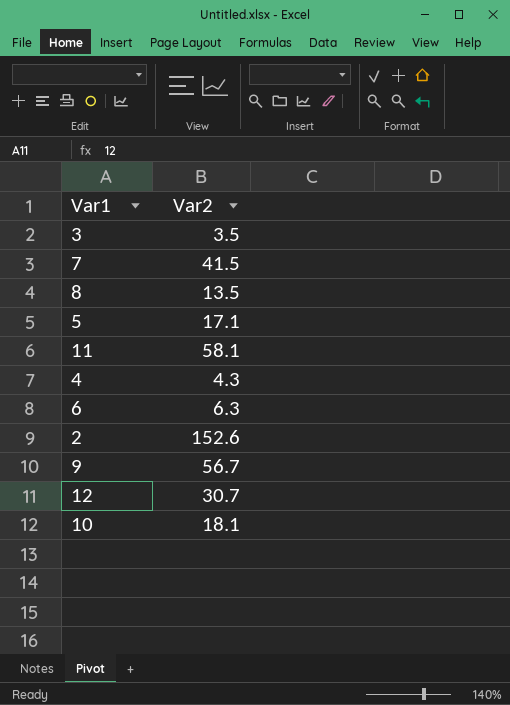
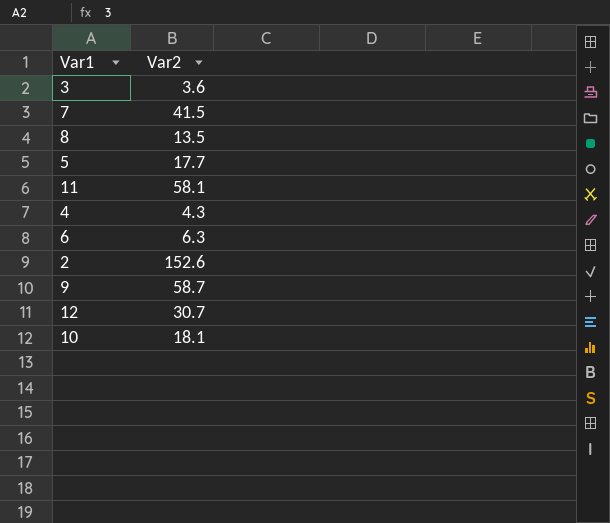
3 | Var2: 3.5 -> 3.6
5 | Var2: 17.1 -> 17.7
9 | Var2: 56.7 -> 58.7

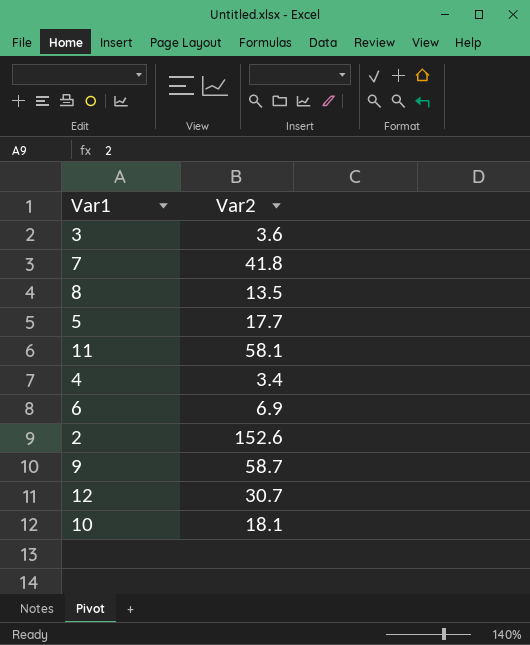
7 | Var2: 41.5 -> 41.8
4 | Var2: 4.3 -> 3.4
6 | Var2: 6.3 -> 6.9

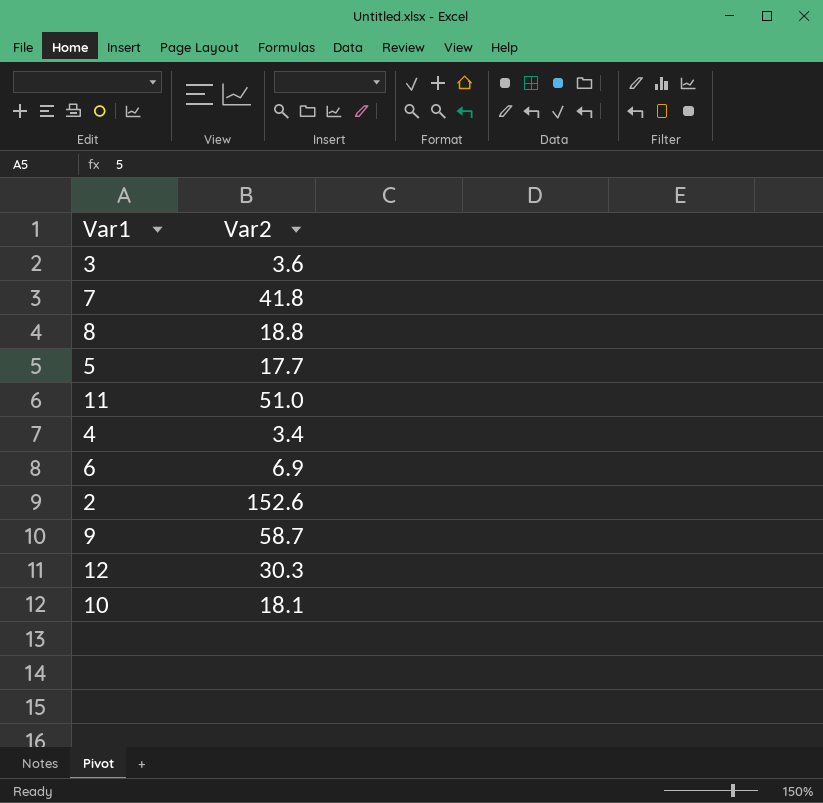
8 | Var2: 13.5 -> 18.8
11 | Var2: 58.1 -> 51.0
12 | Var2: 30.7 -> 30.3

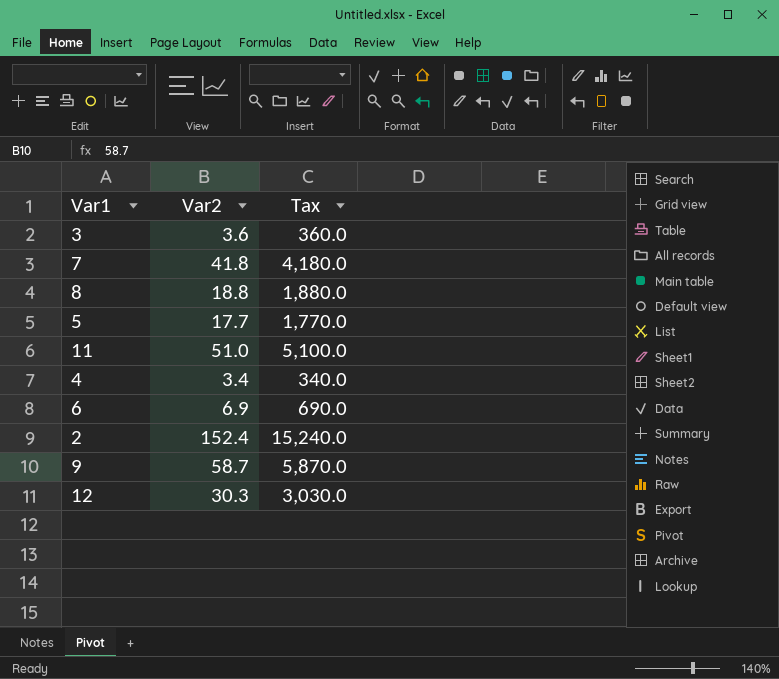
column Tax | formula: none -> [Var2] * 100
row 10: 18.1 -> none
2 | Var2: 152.6 -> 152.4

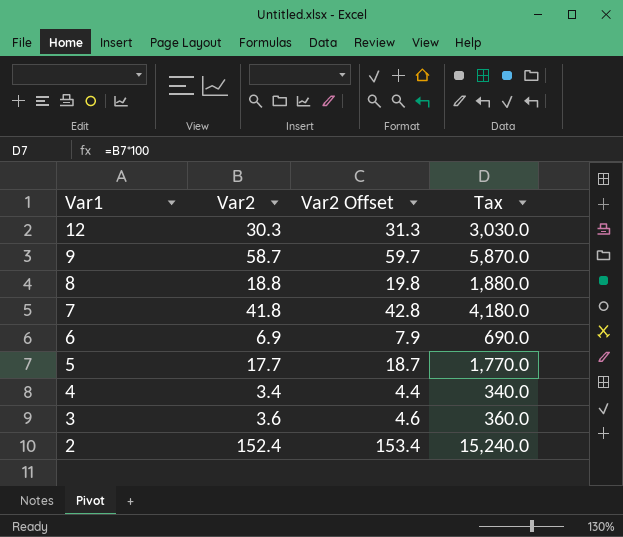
row order: none -> Var1 descending
column Var2 Offset | formula: none -> [Var2] + 1
row 11: 51.0 | 5,100.0 -> none

